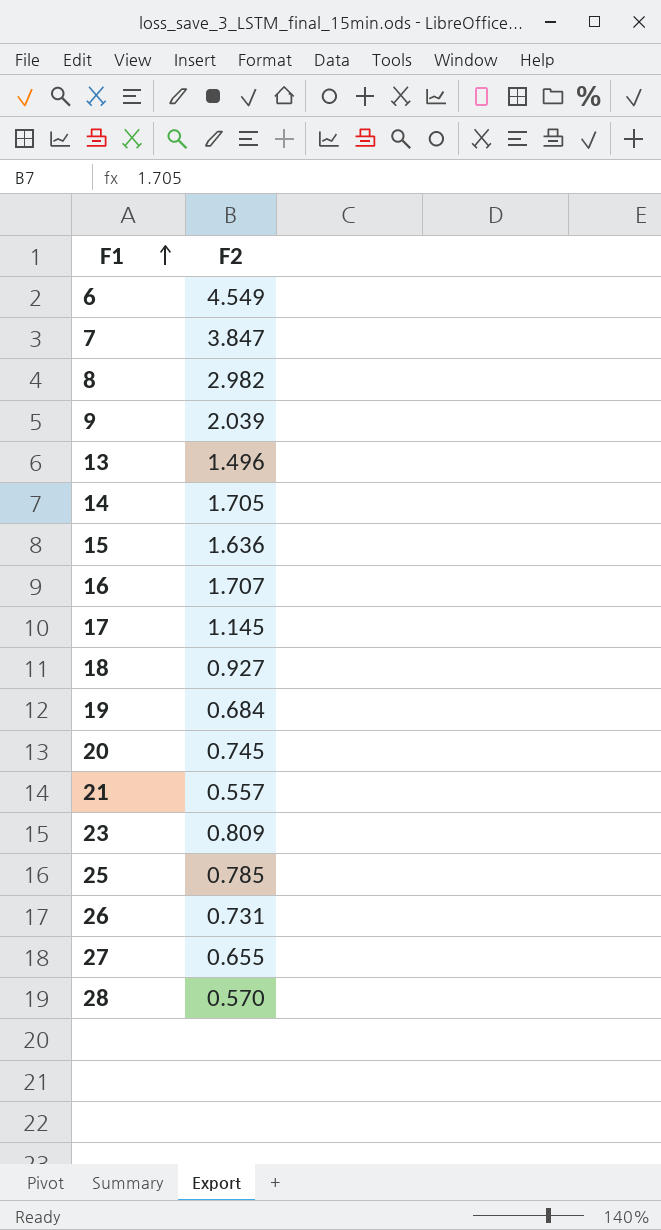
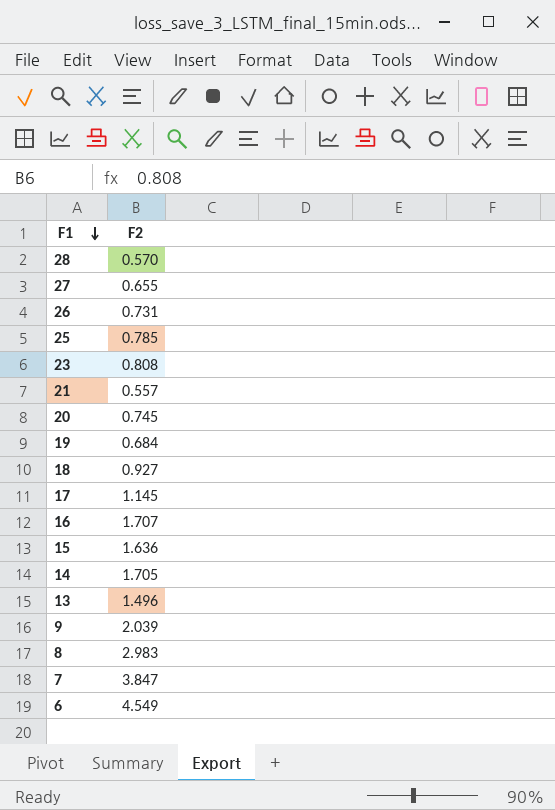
row order: F1 ascending -> F1 descending
23 | F2: 0.809 -> 0.808
8 | F2: 2.982 -> 2.983

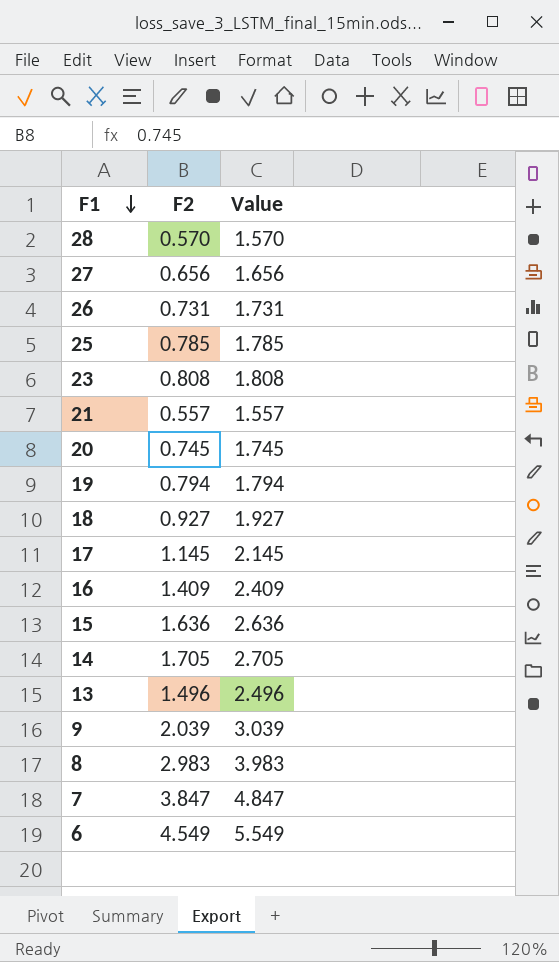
column Value | formula: none -> [F2] + 1
27 | F2: 0.655 -> 0.656
19 | F2: 0.684 -> 0.794
16 | F2: 1.707 -> 1.409

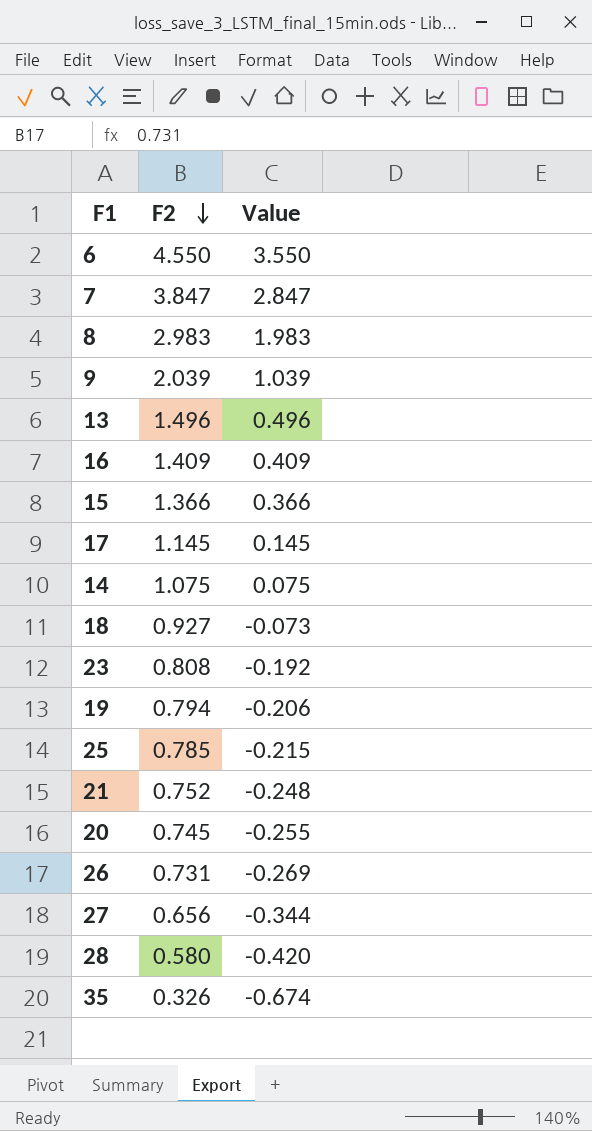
row order: F1 descending -> F2 descending
column Value | formula: [F2] + 1 -> [F2] - 1
6 | F2: 4.549 -> 4.550
15 | F2: 1.636 -> 1.366
14 | F2: 1.705 -> 1.075
21 | F2: 0.557 -> 0.752
28 | F2: 0.570 -> 0.580
row 35: none -> 0.326 | -0.674

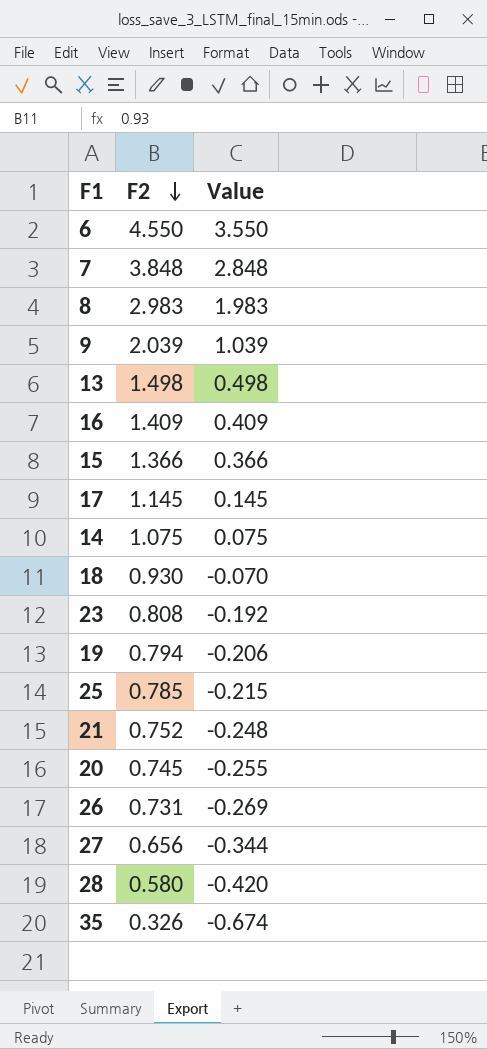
7 | F2: 3.847 -> 3.848
7 | Value: 2.847 -> 2.848
13 | F2: 1.496 -> 1.498
13 | Value: 0.496 -> 0.498
18 | F2: 0.927 -> 0.930
18 | Value: -0.073 -> -0.070

